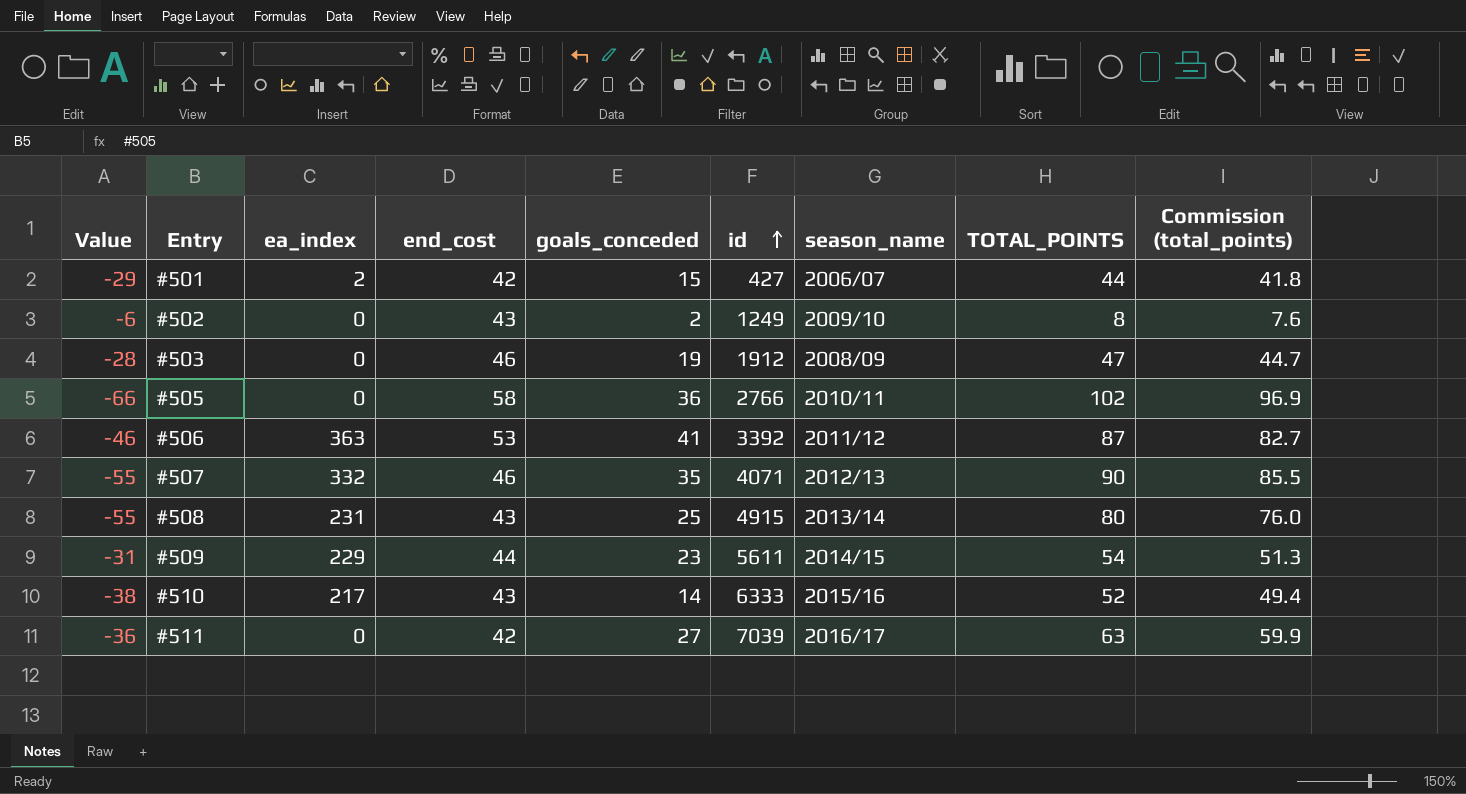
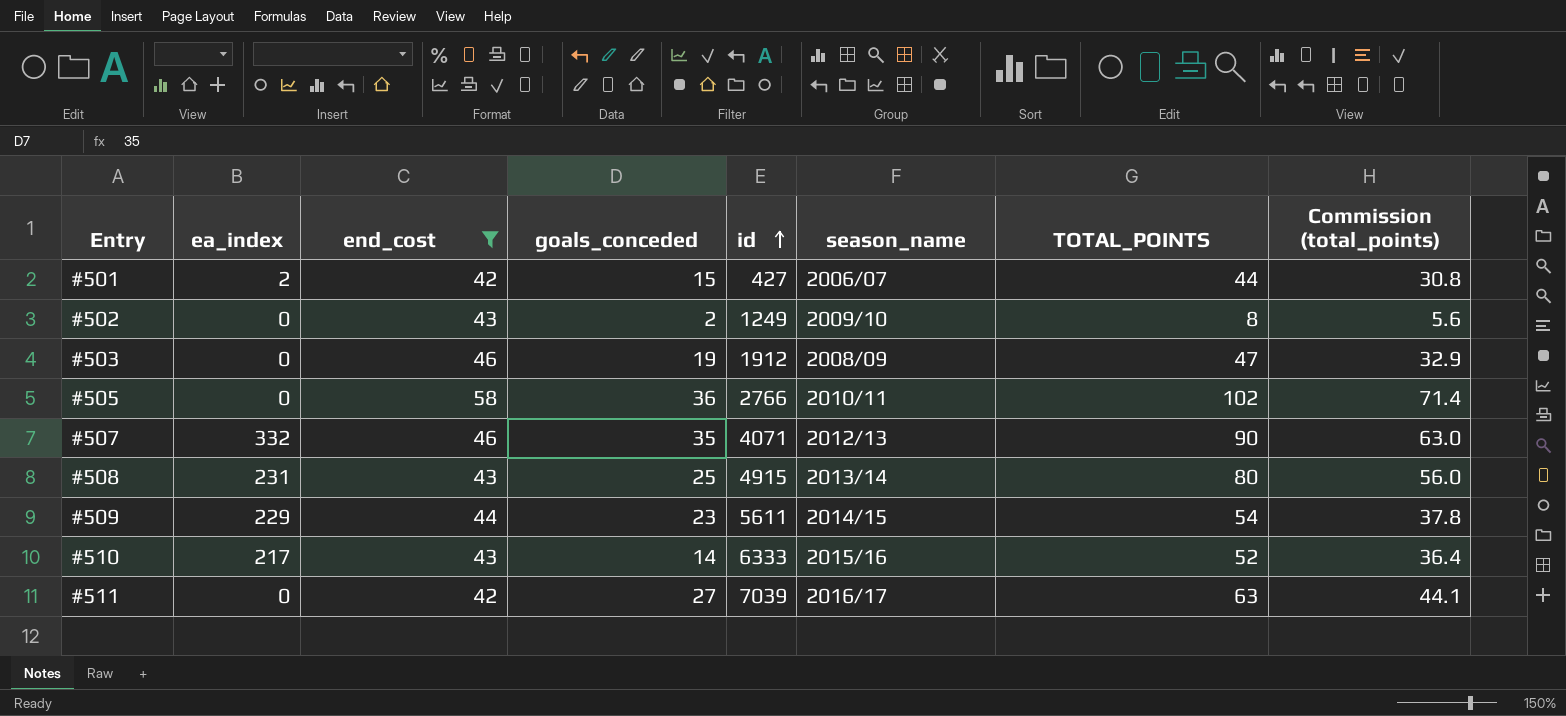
filter: none -> end_cost != 53
column Value | formula: [goals_conceded] - [TOTAL_POINTS] -> none
column Commission (total_points) | formula: [TOTAL_POINTS] * 0.95 -> [TOTAL_POINTS] * 0.7

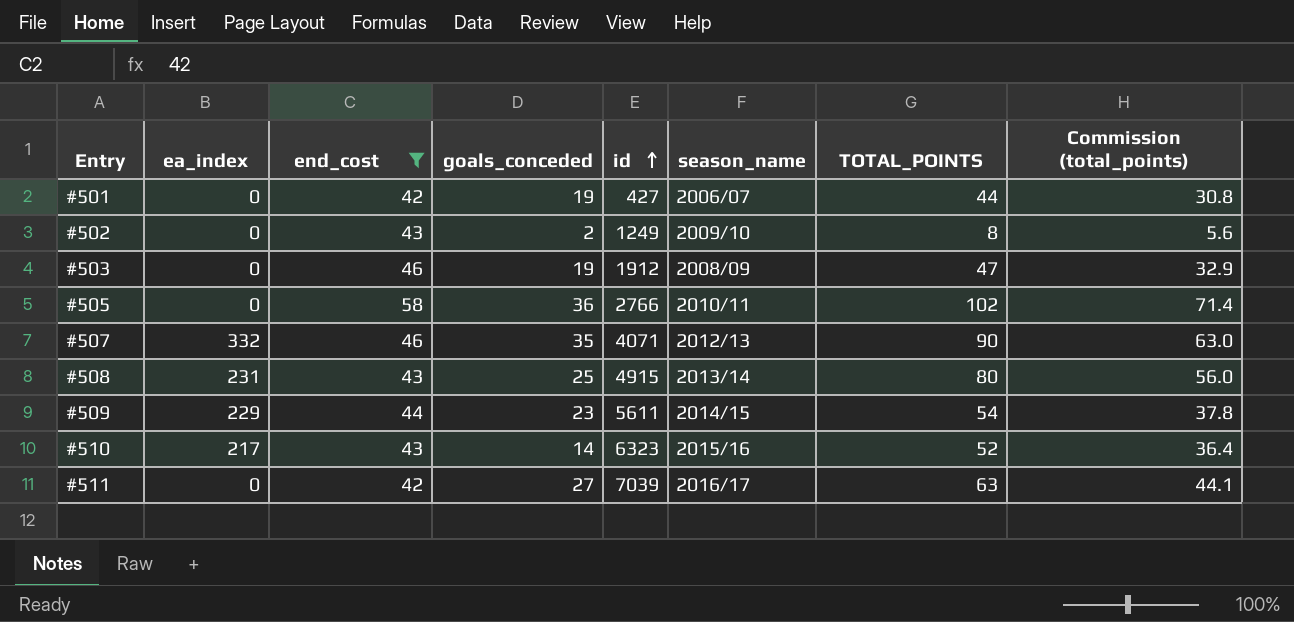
#501 | ea_index: 2 -> 0
#501 | goals_conceded: 15 -> 19
#510 | id: 6333 -> 6323

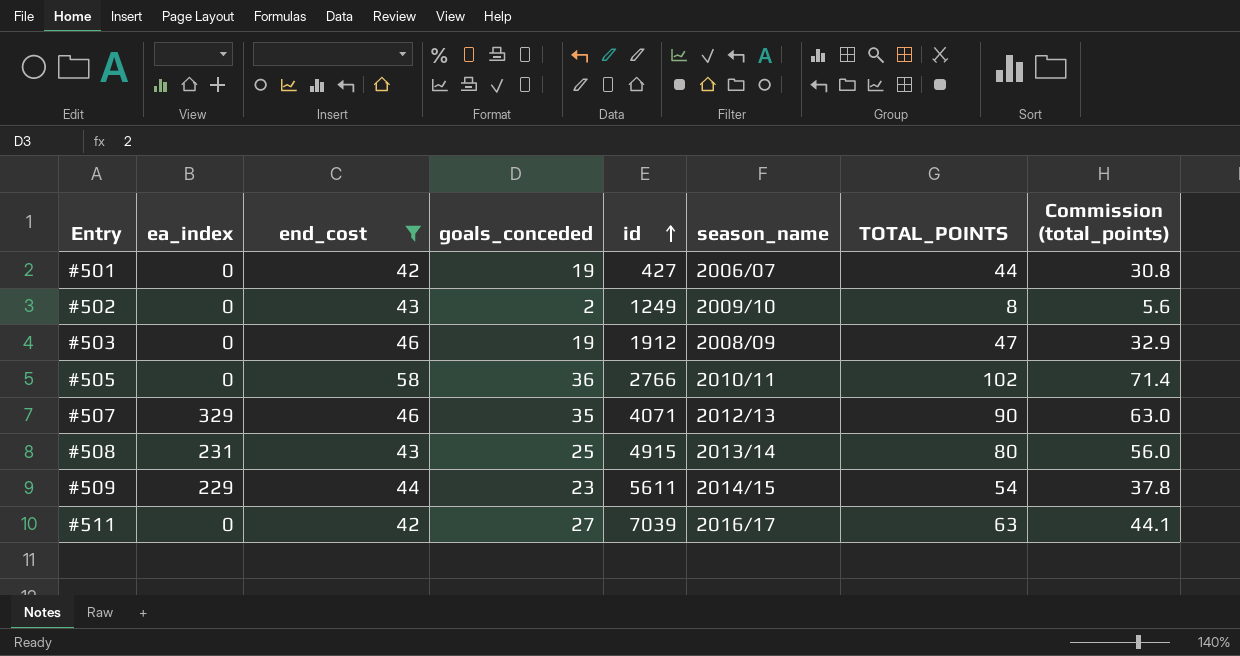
row #510: 217 | 43 | 14 | 6323 | 2015/16 | 52 | 36.4 -> none
#507 | ea_index: 332 -> 329

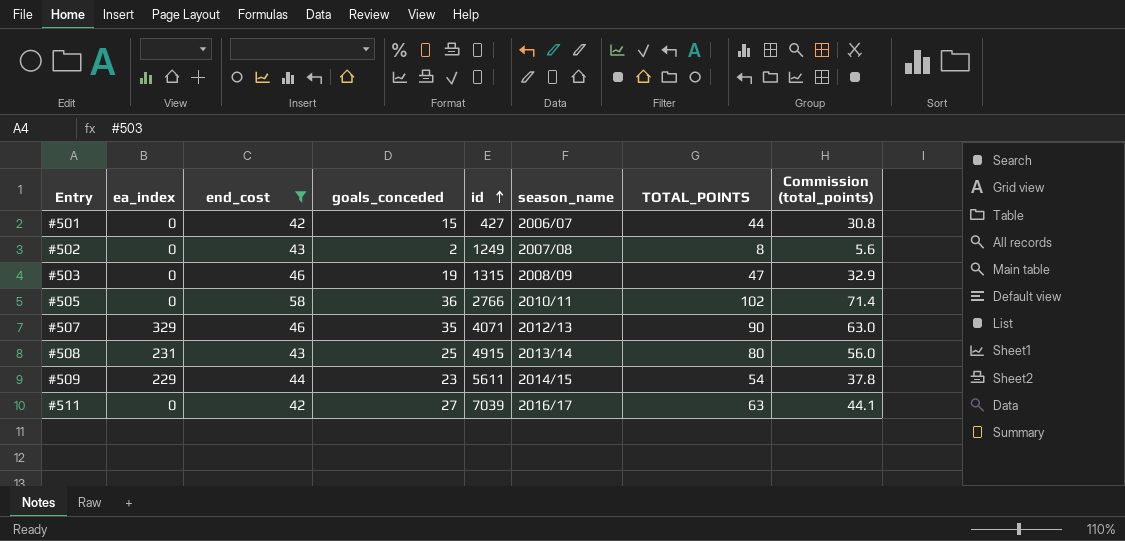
#501 | goals_conceded: 19 -> 15
#502 | season_name: 2009/10 -> 2007/08
#503 | id: 1912 -> 1315

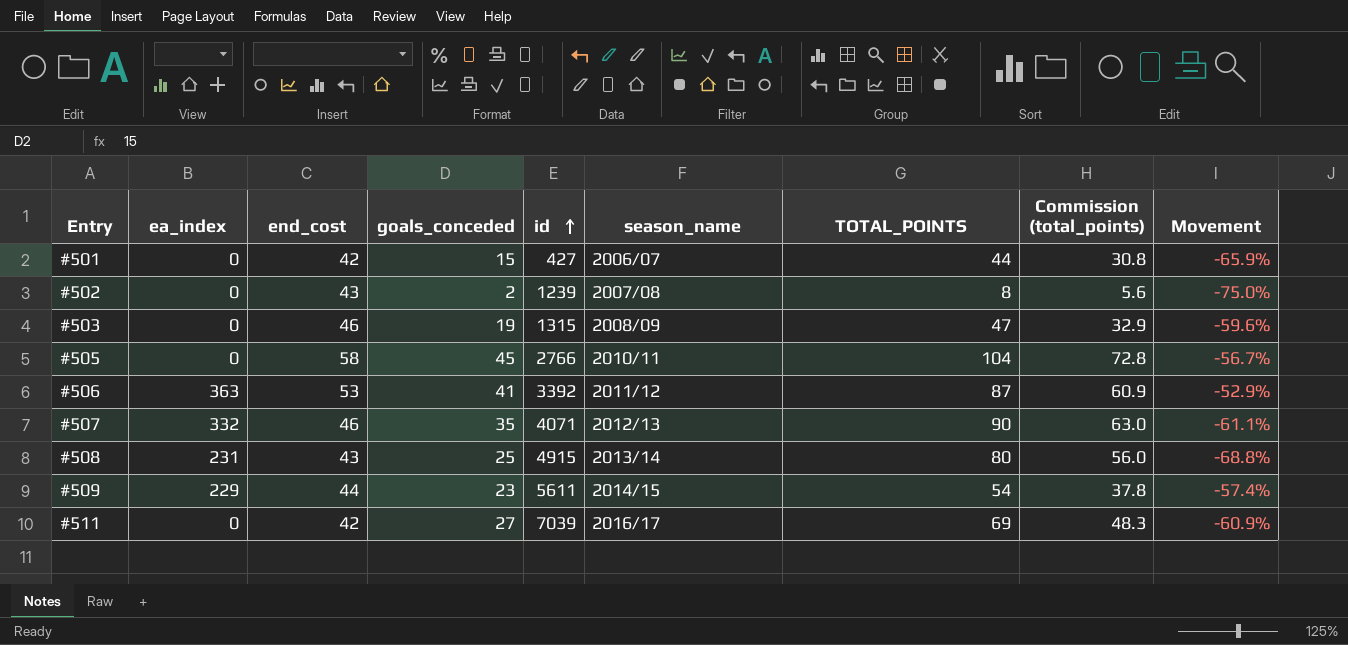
filter: end_cost != 53 -> none
column Movement | formula: none -> ([goals_conceded] - [TOTAL_POINTS]) / [TOTAL_POINTS]
#502 | id: 1249 -> 1239
#505 | goals_conceded: 36 -> 45
#505 | TOTAL_POINTS: 102 -> 104
#505 | Commission (total_points): 71.4 -> 72.8
#507 | ea_index: 329 -> 332
#511 | TOTAL_POINTS: 63 -> 69
#511 | Commission (total_points): 44.1 -> 48.3

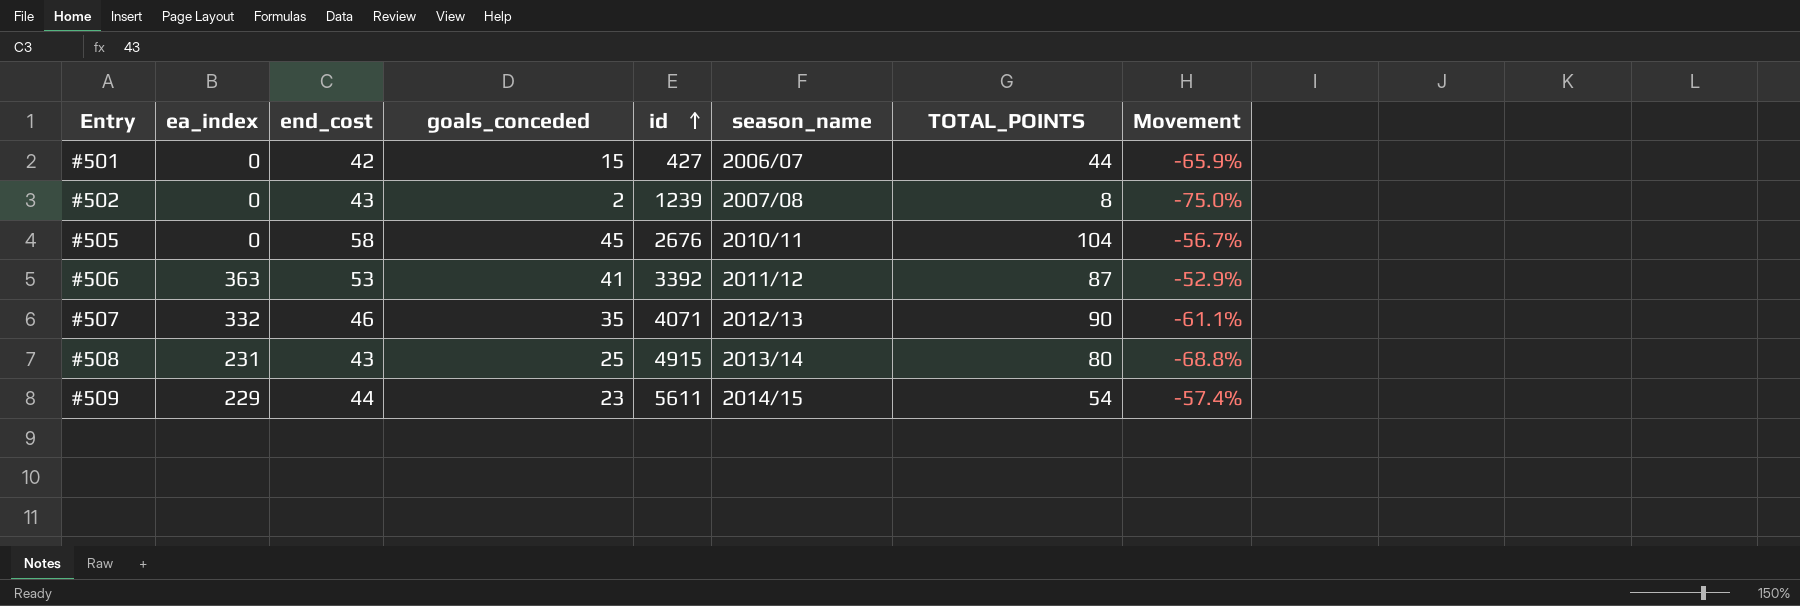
column Commission (total_points) | formula: [TOTAL_POINTS] * 0.7 -> none
row #503: 0 | 46 | 19 | 1315 | 2008/09 | 47 | 32.9 | -59.6% -> none
row #511: 0 | 42 | 27 | 7039 | 2016/17 | 69 | 48.3 | -60.9% -> none
#505 | id: 2766 -> 2676

